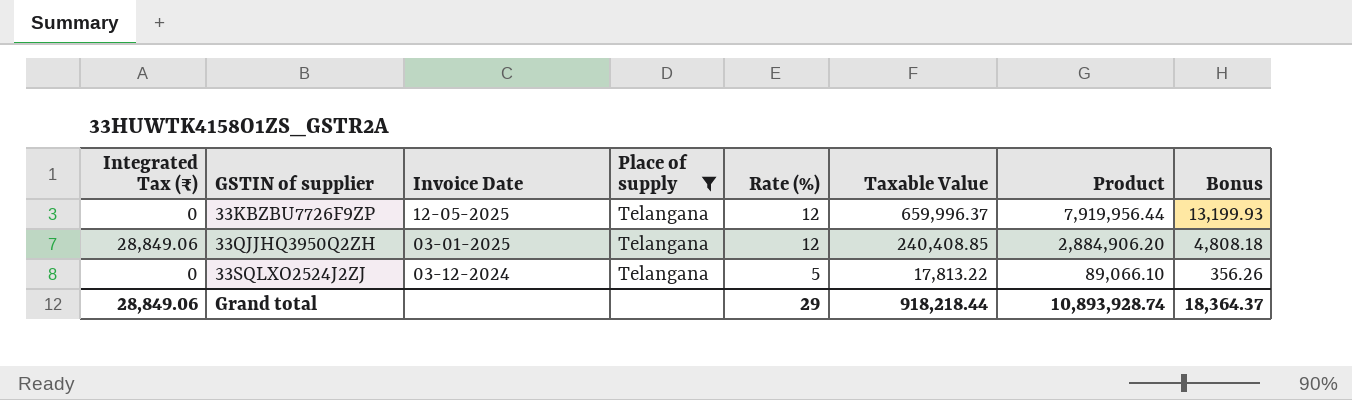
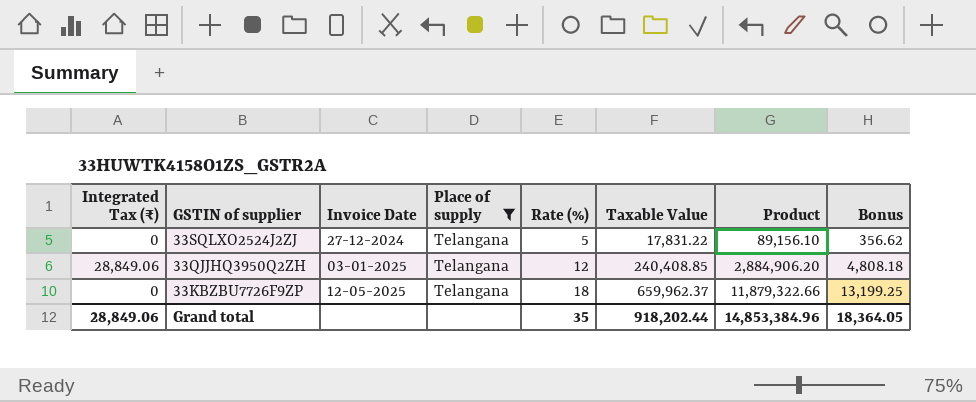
row order: GSTIN of supplier ascending -> GSTIN of supplier descending
33SQLXO2524J2ZJ | Invoice Date: 03-12-2024 -> 27-12-2024
33SQLXO2524J2ZJ | Taxable Value: 17,813.22 -> 17,831.22
33SQLXO2524J2ZJ | Product: 89,066.10 -> 89,156.10
33SQLXO2524J2ZJ | Bonus: 356.26 -> 356.62
33KBZBU7726F9ZP | Rate (%): 12 -> 18
33KBZBU7726F9ZP | Taxable Value: 659,996.37 -> 659,962.37
33KBZBU7726F9ZP | Product: 7,919,956.44 -> 11,879,322.66
33KBZBU7726F9ZP | Bonus: 13,199.93 -> 13,199.25
Grand total | Rate (%): 29 -> 35
Grand total | Taxable Value: 918,218.44 -> 918,202.44
Grand total | Product: 10,893,928.74 -> 14,853,384.96
Grand total | Bonus: 18,364.37 -> 18,364.05

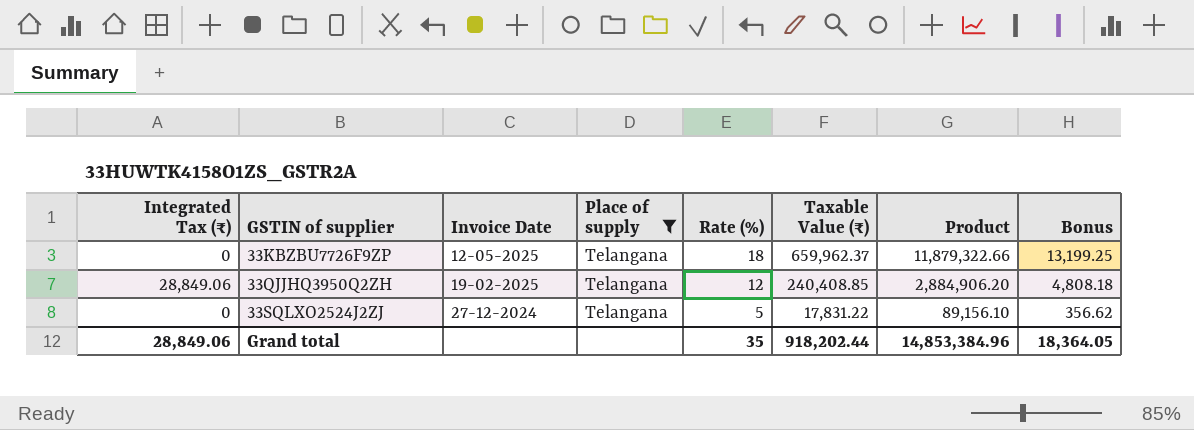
row order: GSTIN of supplier descending -> GSTIN of supplier ascending
column name: Taxable Value -> Taxable Value (₹)
33QJJHQ3950Q2ZH | Invoice Date: 03-01-2025 -> 19-02-2025

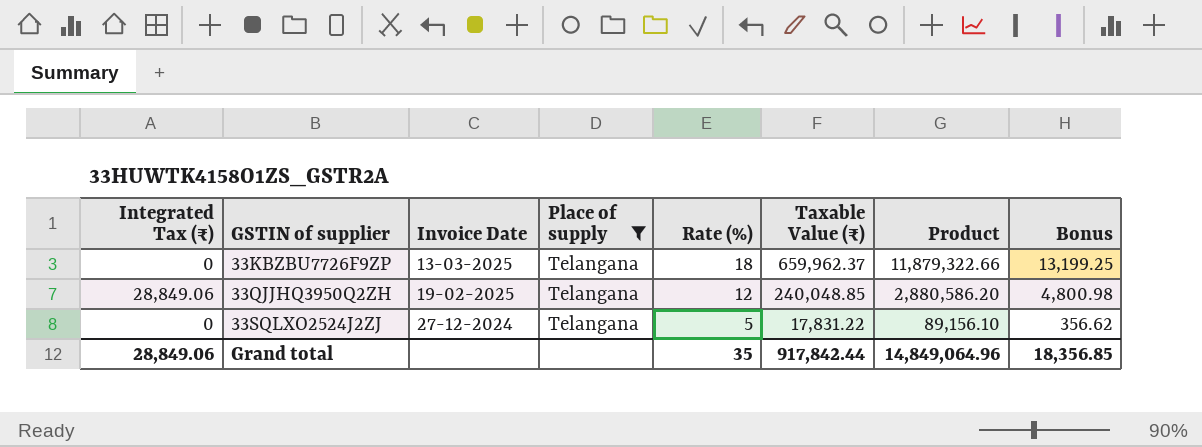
33KBZBU7726F9ZP | Invoice Date: 12-05-2025 -> 13-03-2025
33QJJHQ3950Q2ZH | Taxable Value (₹): 240,408.85 -> 240,048.85
33QJJHQ3950Q2ZH | Product: 2,884,906.20 -> 2,880,586.20
33QJJHQ3950Q2ZH | Bonus: 4,808.18 -> 4,800.98
Grand total | Taxable Value (₹): 918,202.44 -> 917,842.44
Grand total | Product: 14,853,384.96 -> 14,849,064.96
Grand total | Bonus: 18,364.05 -> 18,356.85

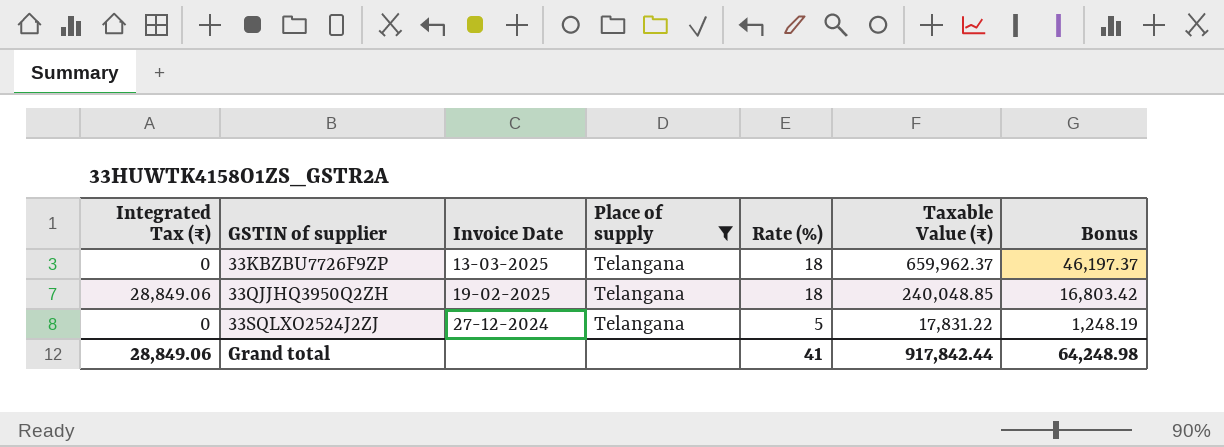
column Product | formula: [Rate (%)] * [Taxable Value (₹)] -> none
column Bonus | formula: [Taxable Value (₹)] * 0.02 -> [Taxable Value (₹)] * 0.07
33QJJHQ3950Q2ZH | Rate (%): 12 -> 18
Grand total | Rate (%): 35 -> 41
Grand total | Bonus: 18,356.85 -> 64,248.98

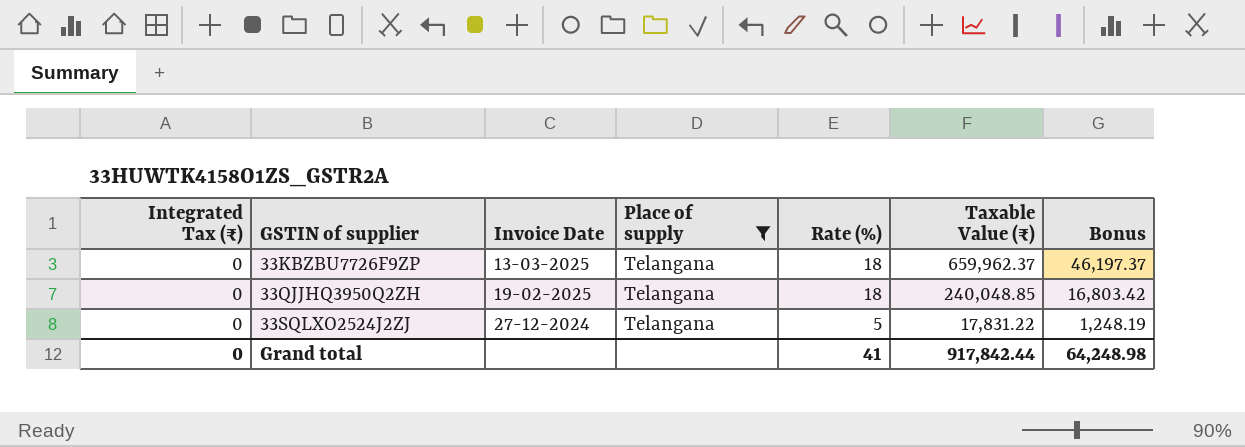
33QJJHQ3950Q2ZH | Integrated Tax (₹): 28,849.06 -> 0
Grand total | Integrated Tax (₹): 28,849.06 -> 0

